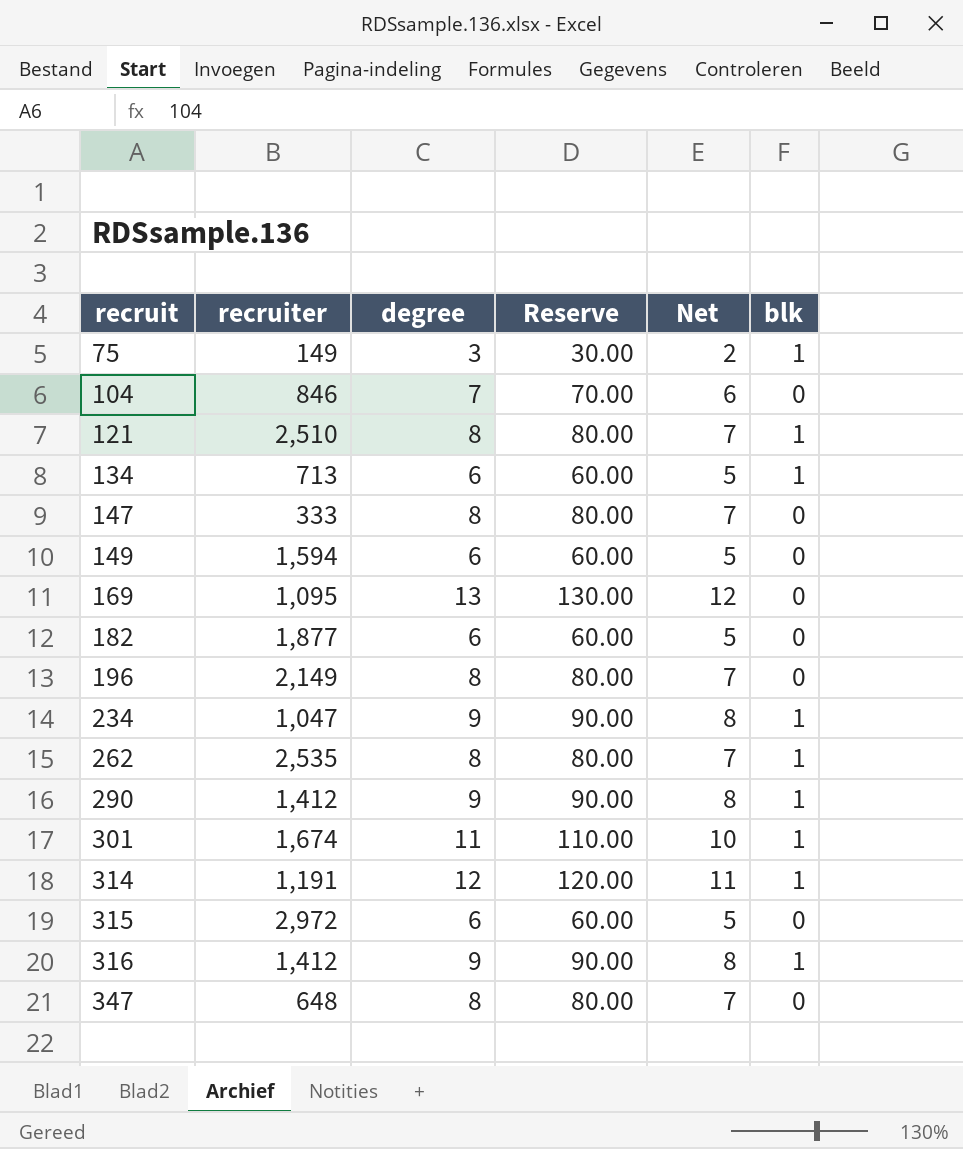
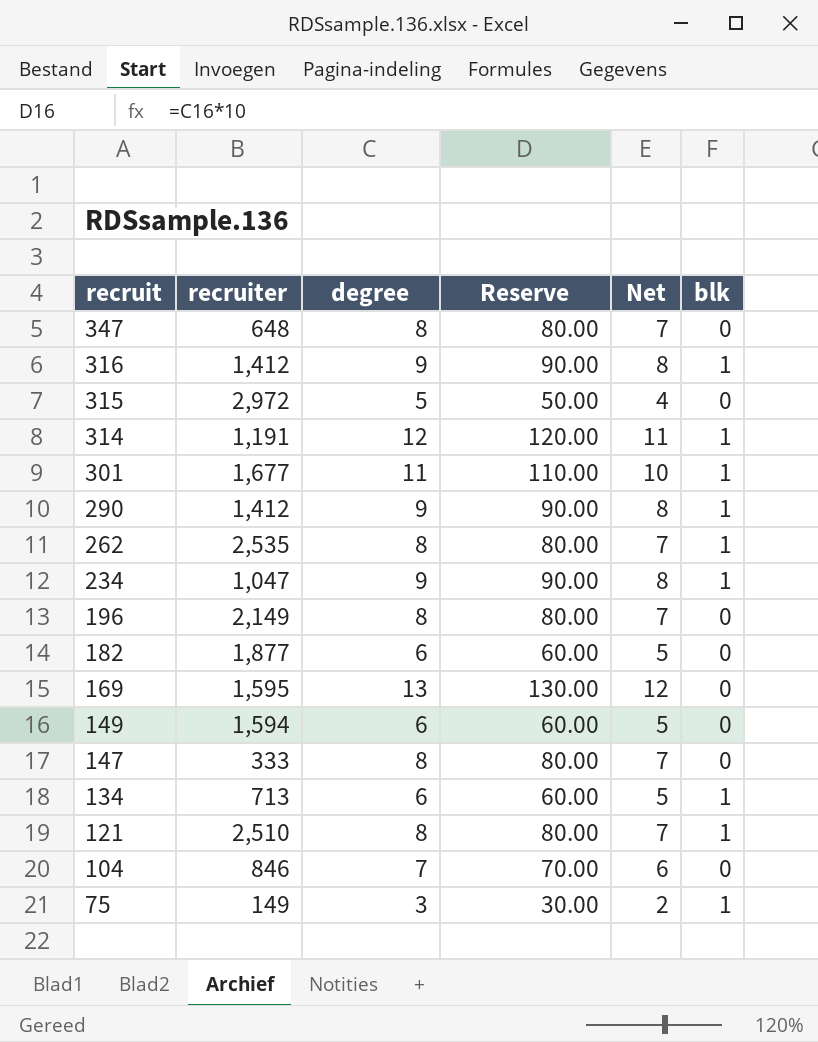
row order: recruit ascending -> recruit descending
315 | degree: 6 -> 5
315 | Reserve: 60.00 -> 50.00
315 | Net: 5 -> 4
301 | recruiter: 1,674 -> 1,677
169 | recruiter: 1,095 -> 1,595

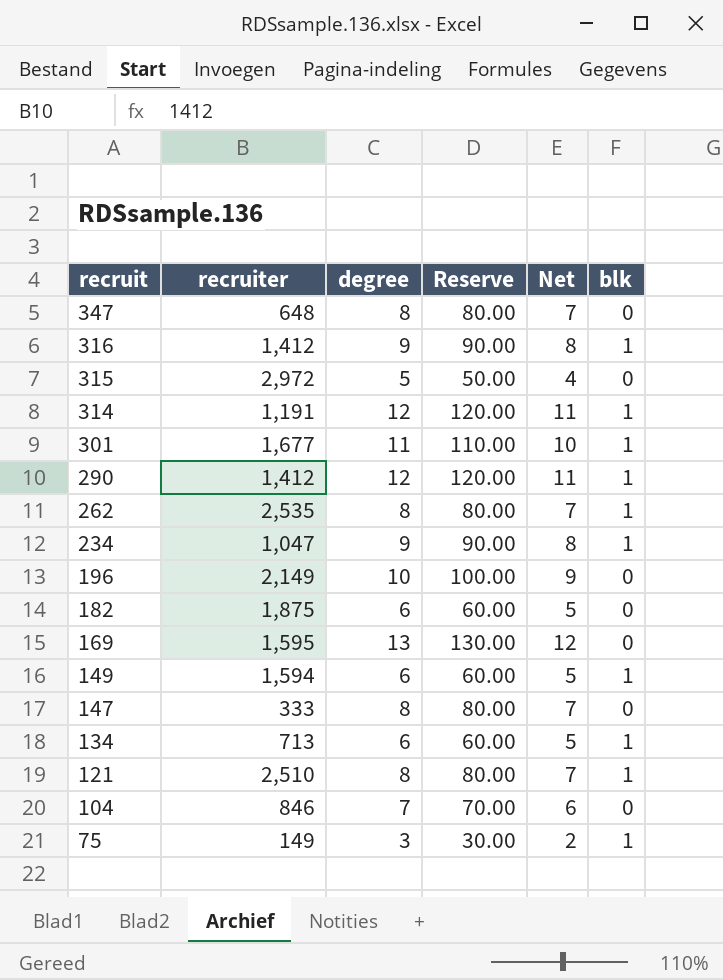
290 | degree: 9 -> 12
290 | Reserve: 90.00 -> 120.00
290 | Net: 8 -> 11
196 | degree: 8 -> 10
196 | Reserve: 80.00 -> 100.00
196 | Net: 7 -> 9
182 | recruiter: 1,877 -> 1,875
149 | blk: 0 -> 1

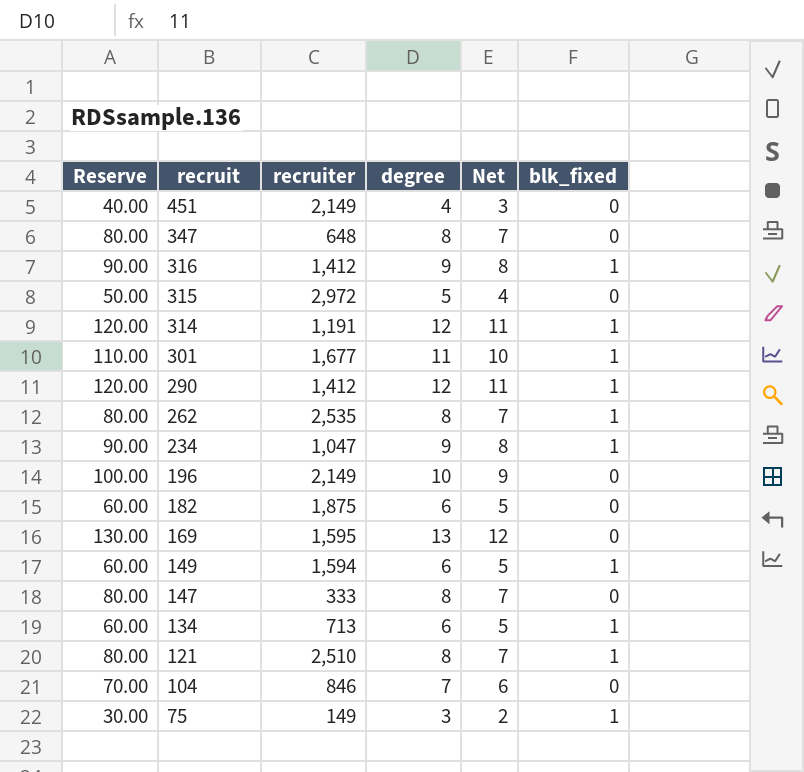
column Reserve | position: 4 -> 1
column name: blk -> blk_fixed
row 451: none -> 40.00 | 2,149 | 4 | 3 | 0

